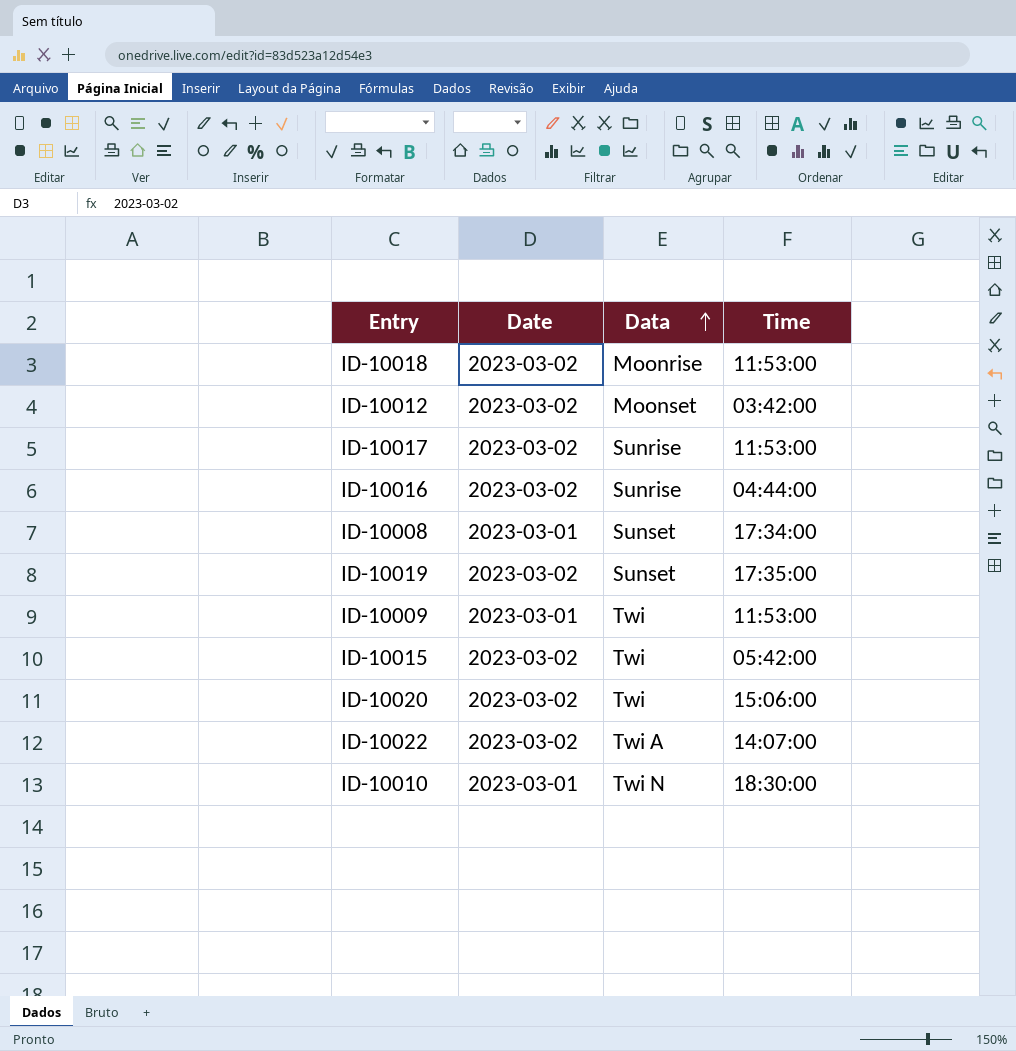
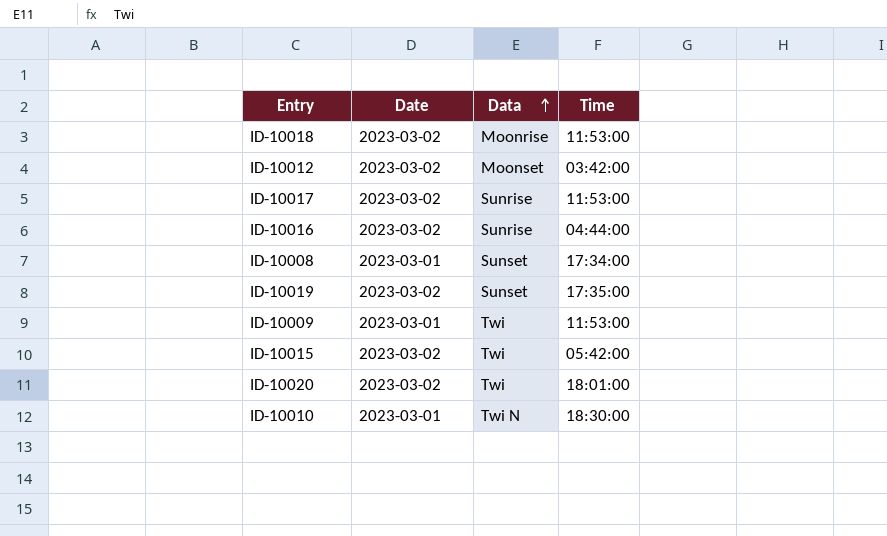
row ID-10022: 2023-03-02 | Twi A | 14:07:00 -> none
ID-10020 | Time: 15:06:00 -> 18:01:00

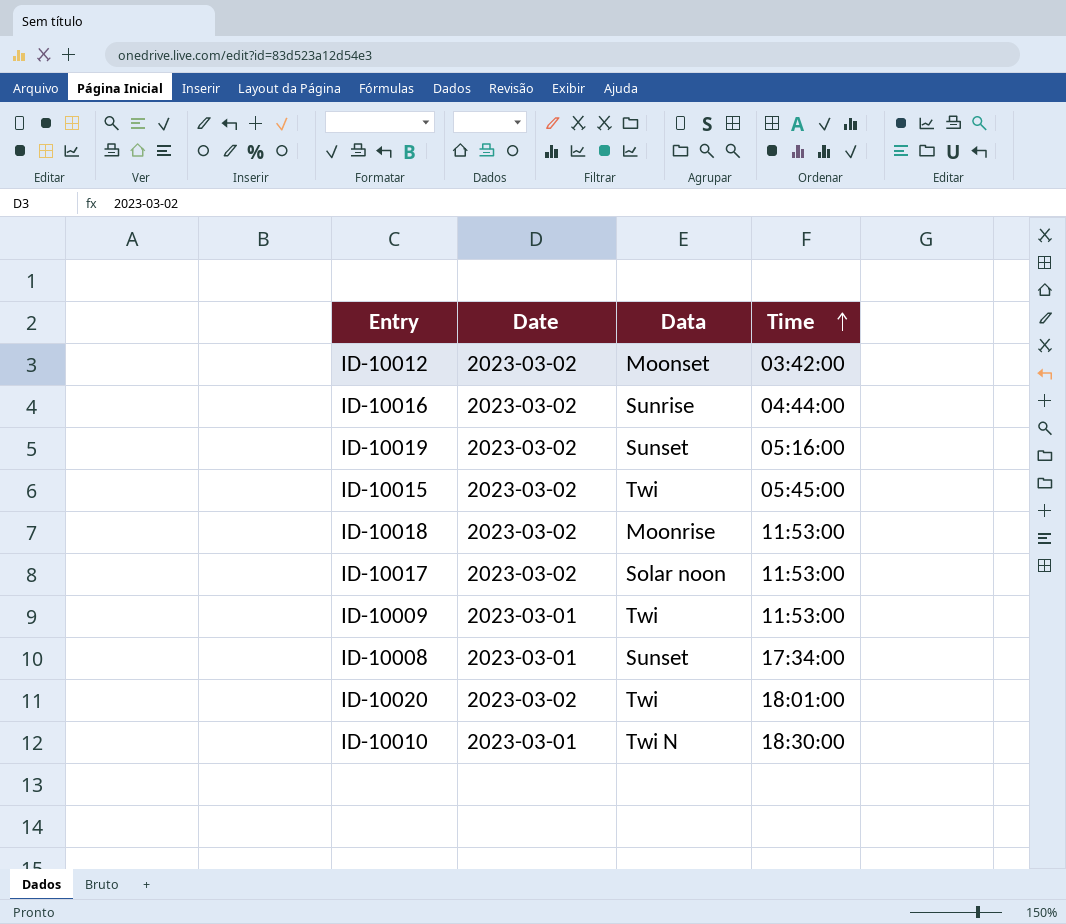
row order: Data ascending -> Time ascending
ID-10019 | Time: 17:35:00 -> 05:16:00
ID-10015 | Time: 05:42:00 -> 05:45:00
ID-10017 | Data: Sunrise -> Solar noon

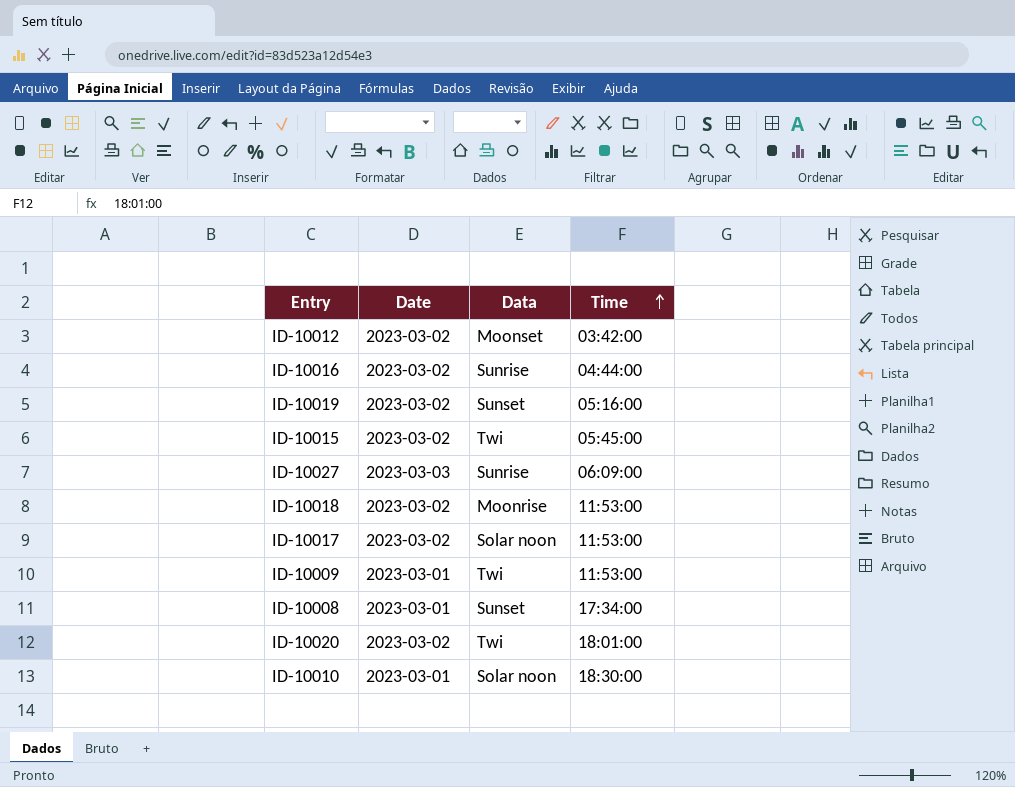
row ID-10027: none -> 2023-03-03 | Sunrise | 06:09:00
ID-10010 | Data: Twi N -> Solar noon

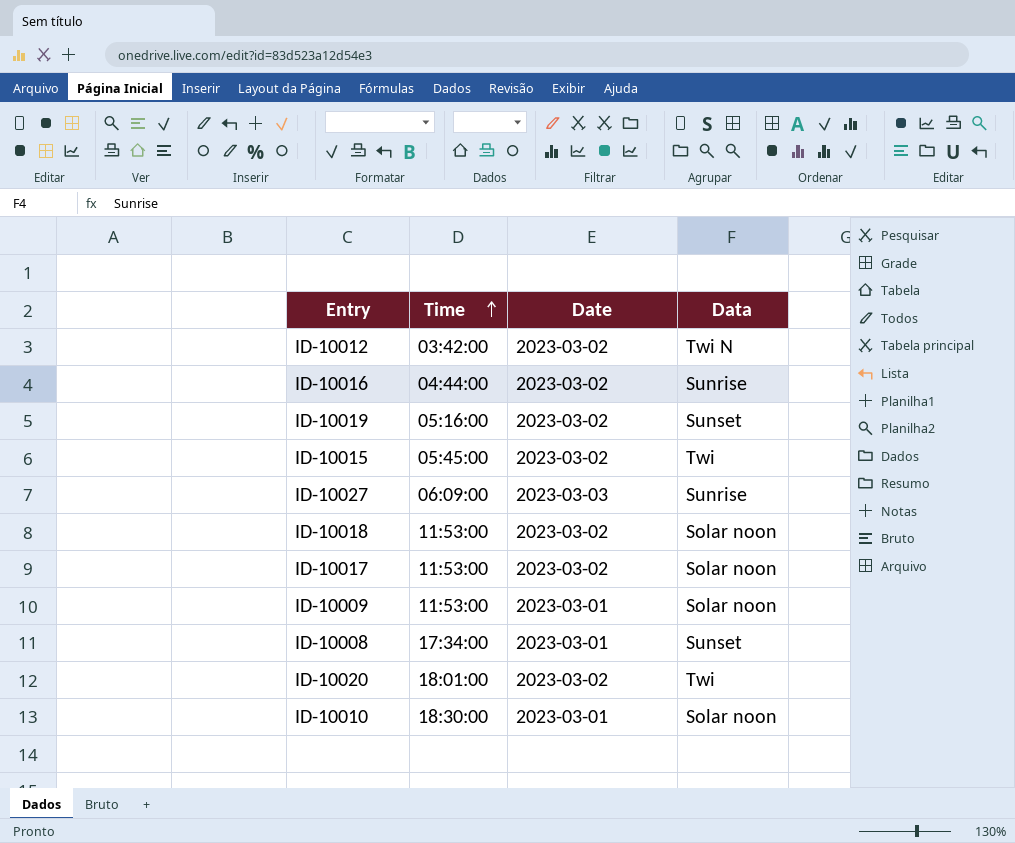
column Time | position: 4 -> 2
ID-10012 | Data: Moonset -> Twi N
ID-10018 | Data: Moonrise -> Solar noon
ID-10009 | Data: Twi -> Solar noon

